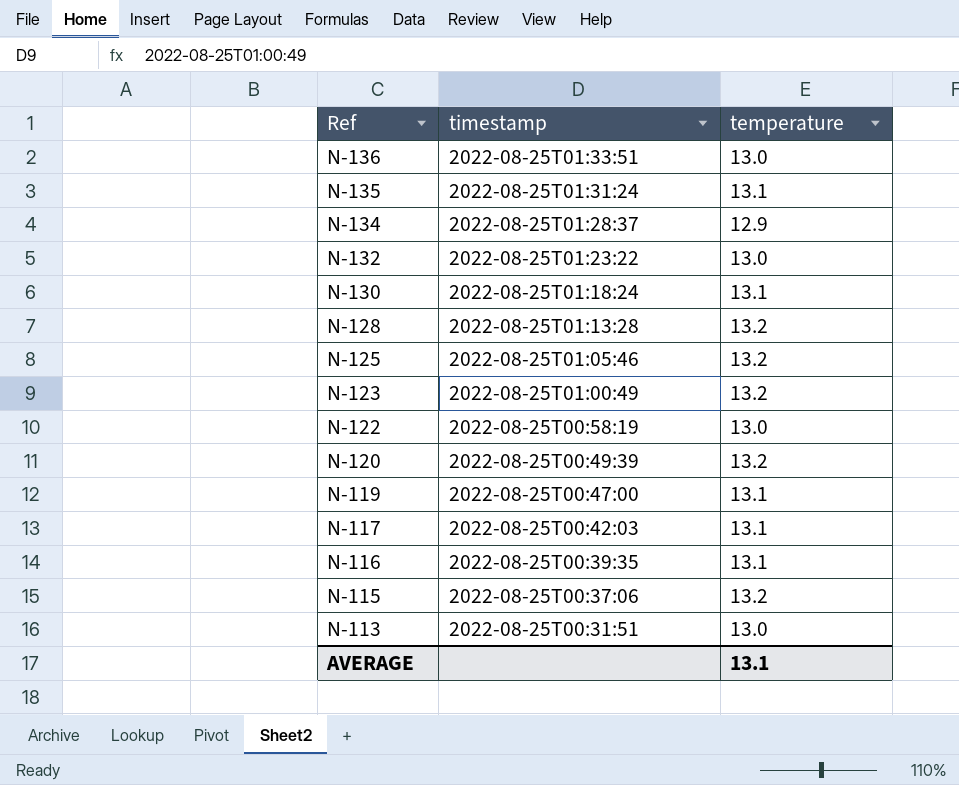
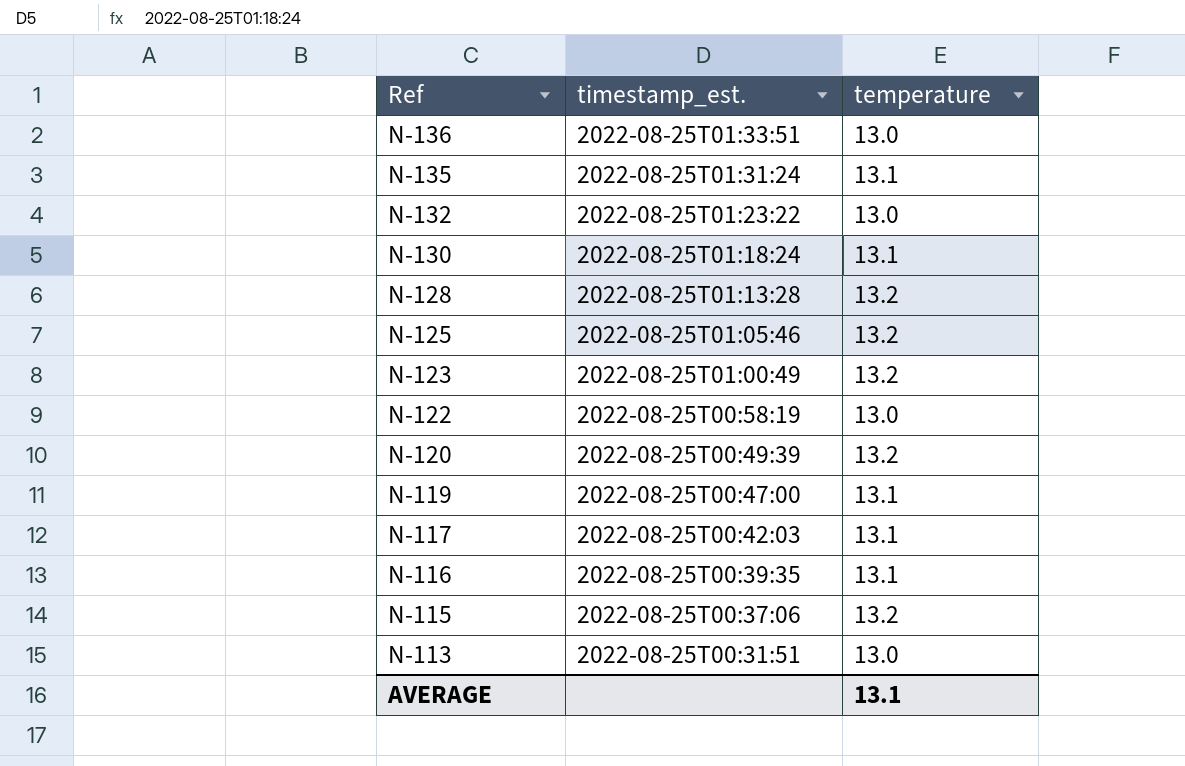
column name: timestamp -> timestamp_est.
row N-134: 2022-08-25T01:28:37 | 12.9 -> none

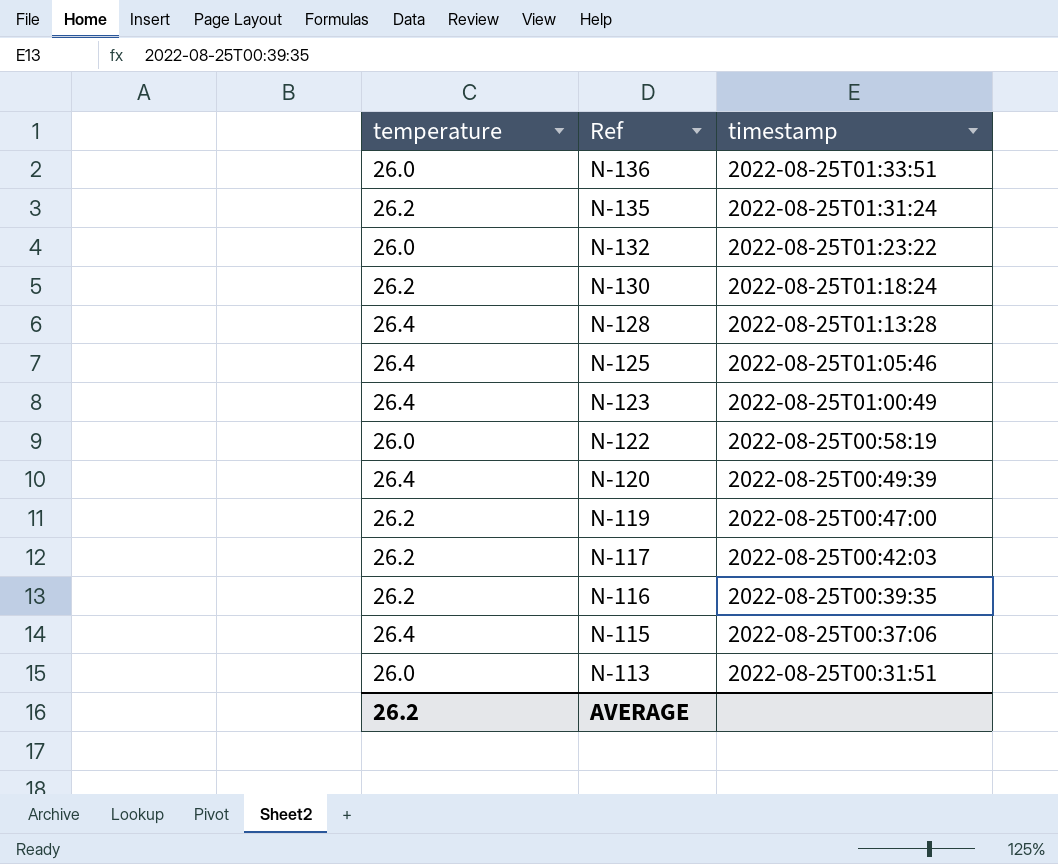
column temperature | position: 3 -> 1
column name: timestamp_est. -> timestamp
N-136 | temperature: 13.0 -> 26.0
N-135 | temperature: 13.1 -> 26.2
N-132 | temperature: 13.0 -> 26.0
N-130 | temperature: 13.1 -> 26.2
N-128 | temperature: 13.2 -> 26.4
N-125 | temperature: 13.2 -> 26.4
N-123 | temperature: 13.2 -> 26.4
N-122 | temperature: 13.0 -> 26.0
N-120 | temperature: 13.2 -> 26.4
N-119 | temperature: 13.1 -> 26.2
N-117 | temperature: 13.1 -> 26.2
N-116 | temperature: 13.1 -> 26.2
N-115 | temperature: 13.2 -> 26.4
N-113 | temperature: 13.0 -> 26.0
AVERAGE | temperature: 13.1 -> 26.2

